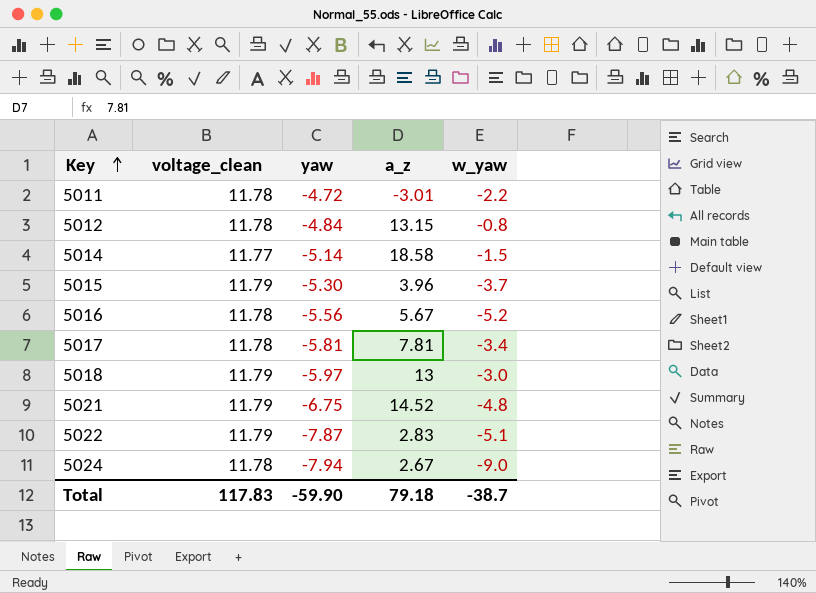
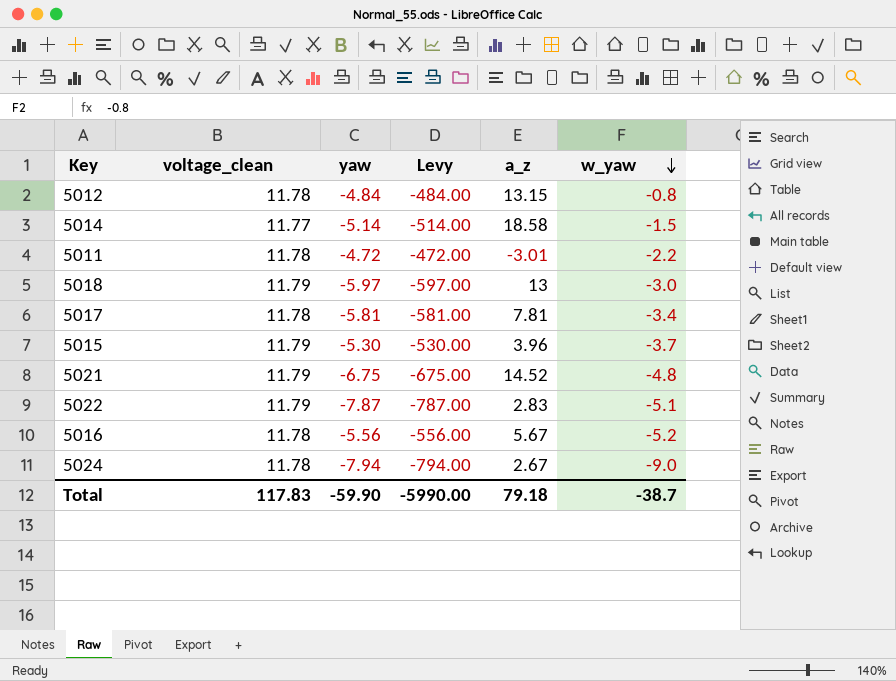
row order: Key ascending -> w_yaw descending
column Levy | formula: none -> [yaw] * 100

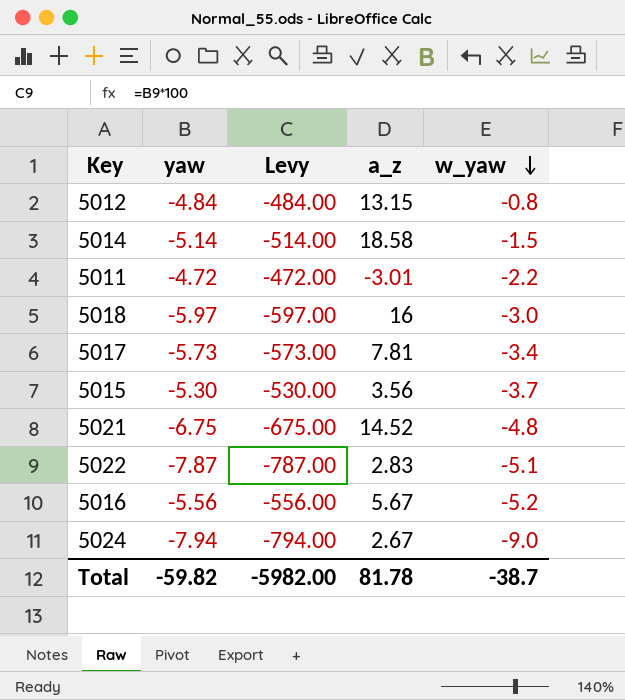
column voltage_clean | position: 2 -> none
5018 | a_z: 13 -> 16
5017 | yaw: -5.81 -> -5.73
5017 | Levy: -581.00 -> -573.00
5015 | a_z: 3.96 -> 3.56
Total | yaw: -59.90 -> -59.82
Total | Levy: -5990.00 -> -5982.00
Total | a_z: 79.18 -> 81.78

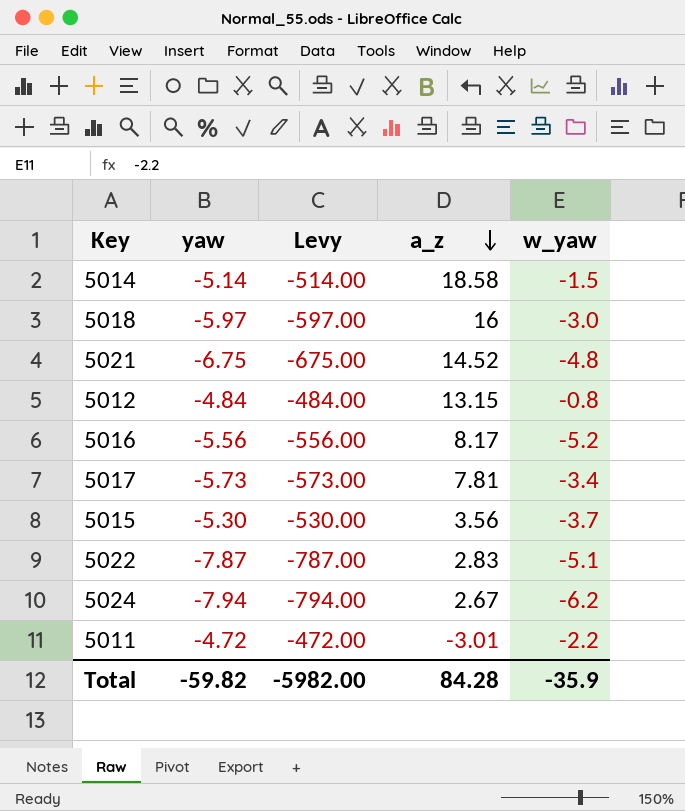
row order: w_yaw descending -> a_z descending
5016 | a_z: 5.67 -> 8.17
5024 | w_yaw: -9.0 -> -6.2
Total | a_z: 81.78 -> 84.28
Total | w_yaw: -38.7 -> -35.9

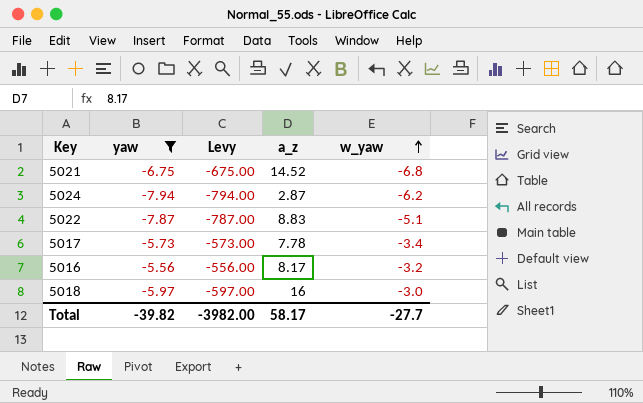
filter: none -> yaw <= -5.56
row order: a_z descending -> w_yaw ascending
5021 | w_yaw: -4.8 -> -6.8
5024 | a_z: 2.67 -> 2.87
5022 | a_z: 2.83 -> 8.83
5017 | a_z: 7.81 -> 7.78
5016 | w_yaw: -5.2 -> -3.2
Total | yaw: -59.82 -> -39.82
Total | Levy: -5982.00 -> -3982.00
Total | a_z: 84.28 -> 58.17
Total | w_yaw: -35.9 -> -27.7

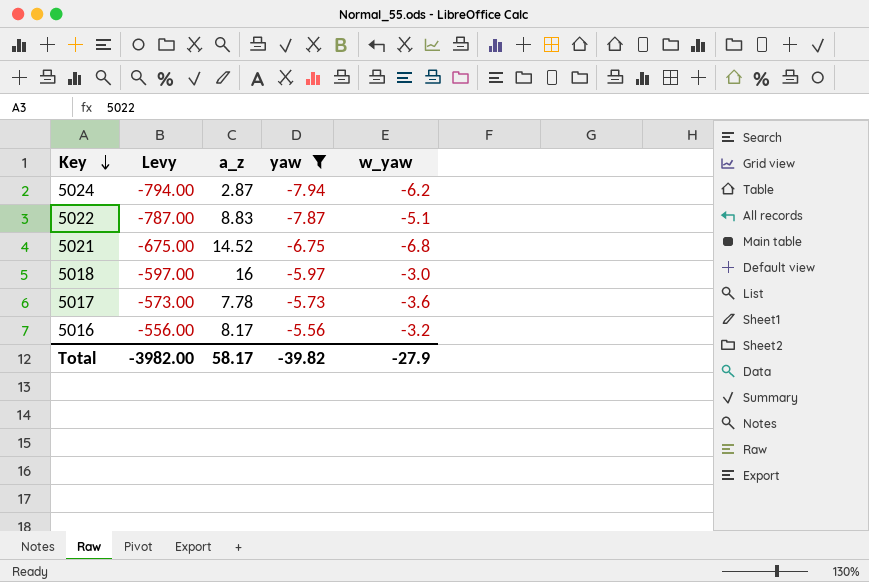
row order: w_yaw ascending -> Key descending
column yaw | position: 2 -> 4
5017 | w_yaw: -3.4 -> -3.6
Total | w_yaw: -27.7 -> -27.9

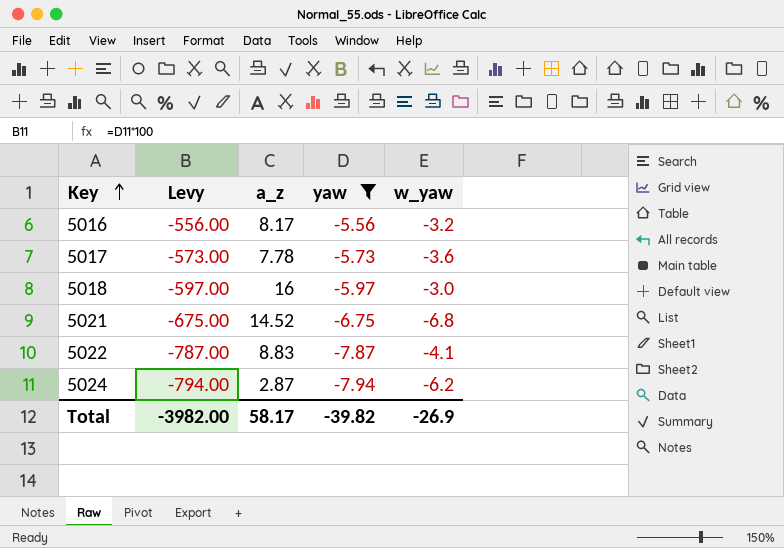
row order: Key descending -> Key ascending
5022 | w_yaw: -5.1 -> -4.1
Total | w_yaw: -27.9 -> -26.9

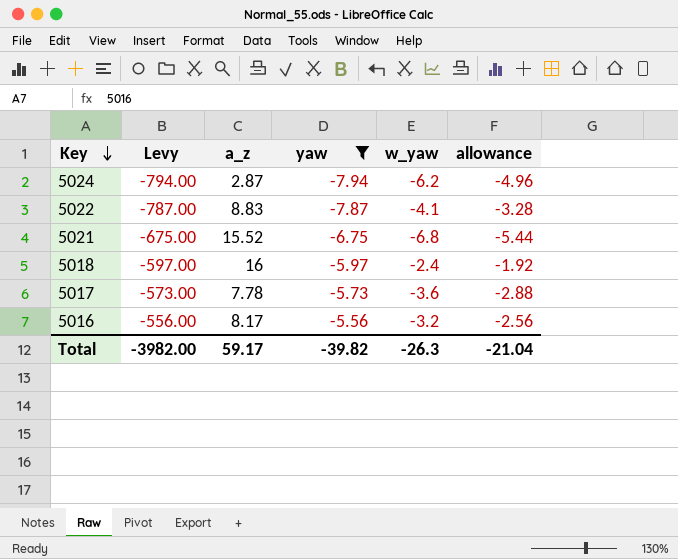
row order: Key ascending -> Key descending
column allowance | formula: none -> [w_yaw] * 0.8
5021 | a_z: 14.52 -> 15.52
5018 | w_yaw: -3.0 -> -2.4
Total | a_z: 58.17 -> 59.17
Total | w_yaw: -26.9 -> -26.3

